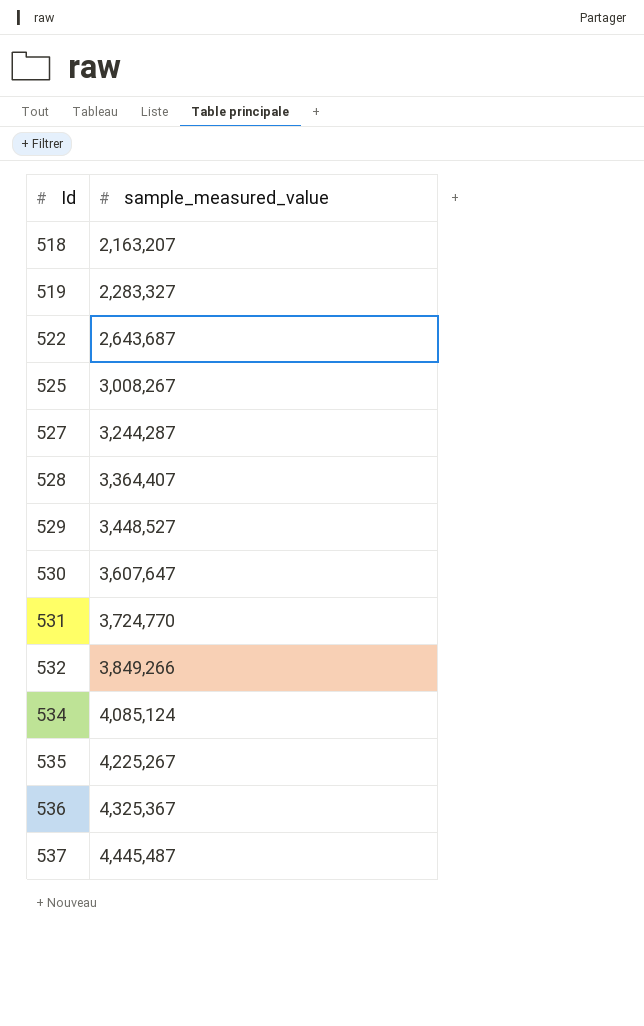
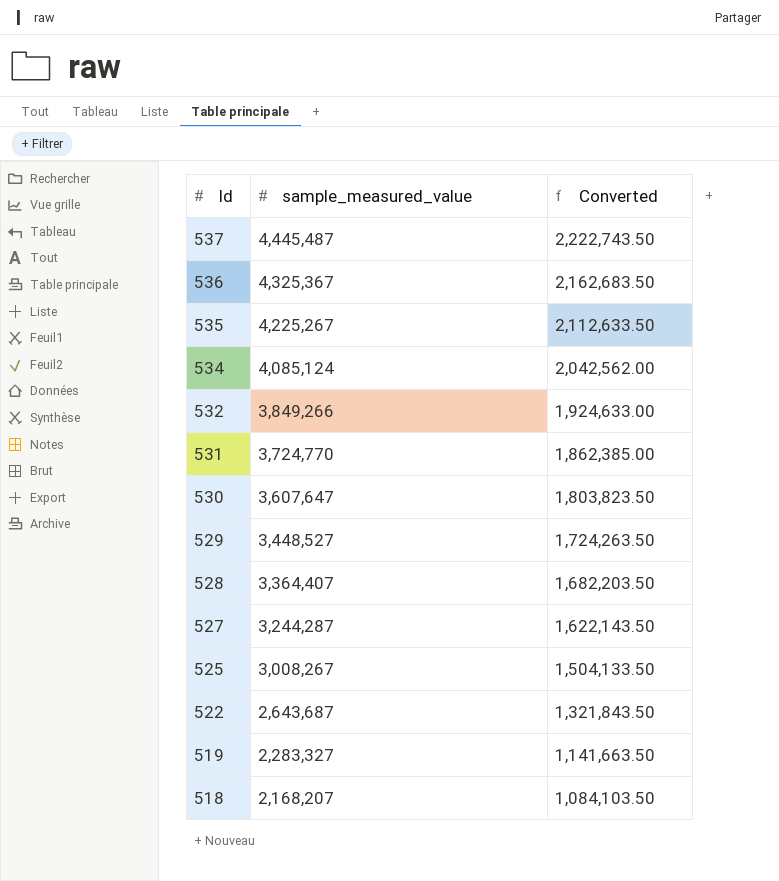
row order: Id ascending -> Id descending
column Converted | formula: none -> [sample_measured_value] * 0.5
518 | sample_measured_value: 2,163,207 -> 2,168,207

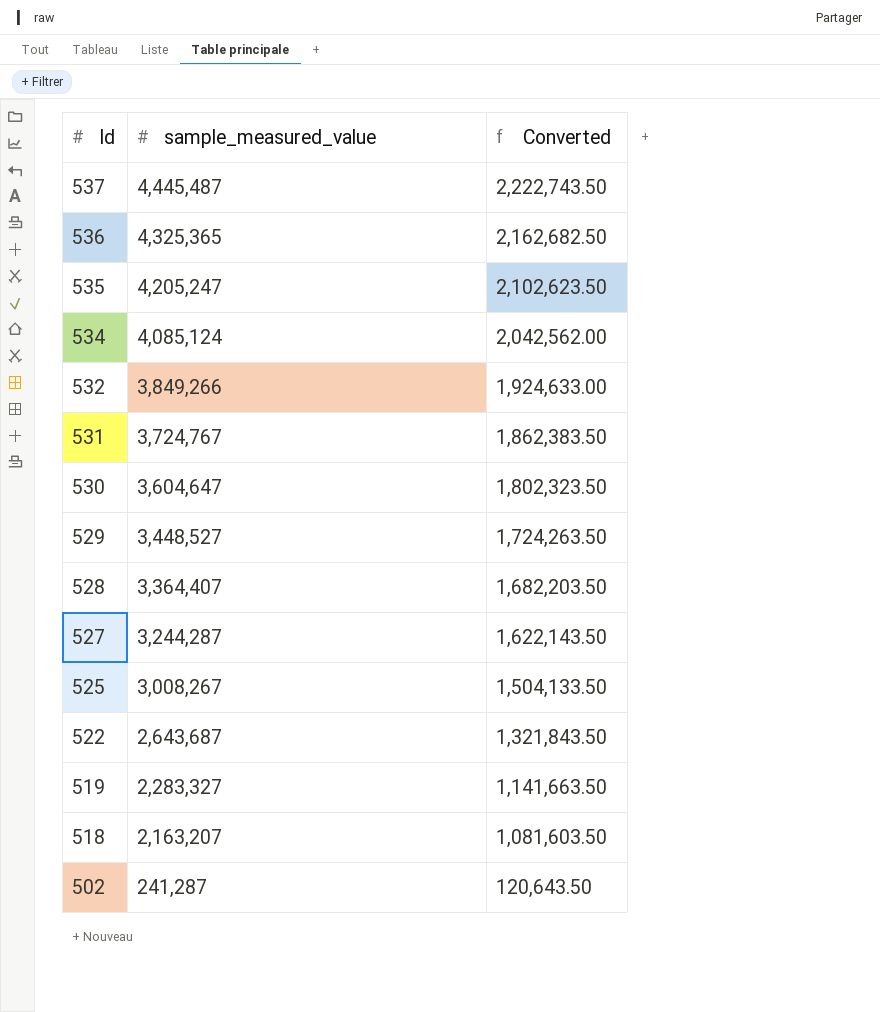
536 | sample_measured_value: 4,325,367 -> 4,325,365
536 | Converted: 2,162,683.50 -> 2,162,682.50
535 | sample_measured_value: 4,225,267 -> 4,205,247
535 | Converted: 2,112,633.50 -> 2,102,623.50
531 | sample_measured_value: 3,724,770 -> 3,724,767
531 | Converted: 1,862,385.00 -> 1,862,383.50
530 | sample_measured_value: 3,607,647 -> 3,604,647
530 | Converted: 1,803,823.50 -> 1,802,323.50
518 | sample_measured_value: 2,168,207 -> 2,163,207
518 | Converted: 1,084,103.50 -> 1,081,603.50
row 502: none -> 241,287 | 120,643.50

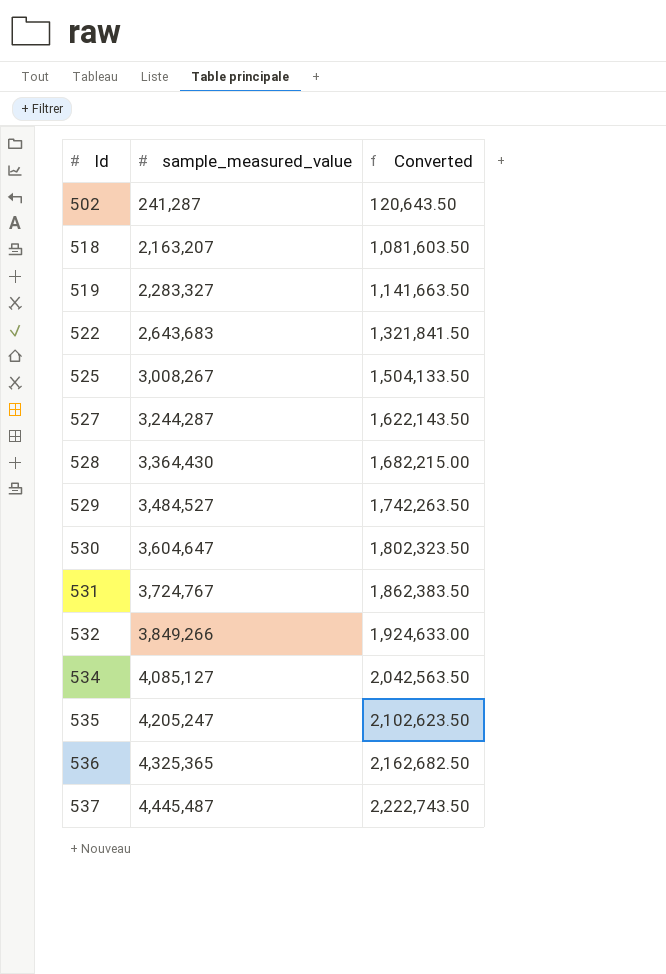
row order: Id descending -> Id ascending
522 | sample_measured_value: 2,643,687 -> 2,643,683
522 | Converted: 1,321,843.50 -> 1,321,841.50
528 | sample_measured_value: 3,364,407 -> 3,364,430
528 | Converted: 1,682,203.50 -> 1,682,215.00
529 | sample_measured_value: 3,448,527 -> 3,484,527
529 | Converted: 1,724,263.50 -> 1,742,263.50
534 | sample_measured_value: 4,085,124 -> 4,085,127
534 | Converted: 2,042,562.00 -> 2,042,563.50

